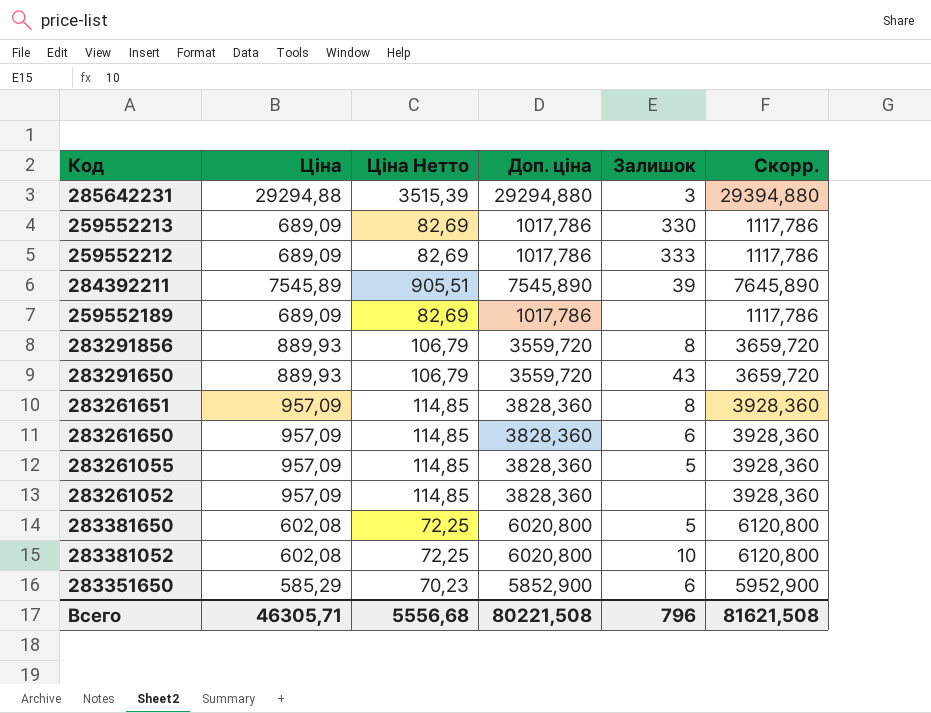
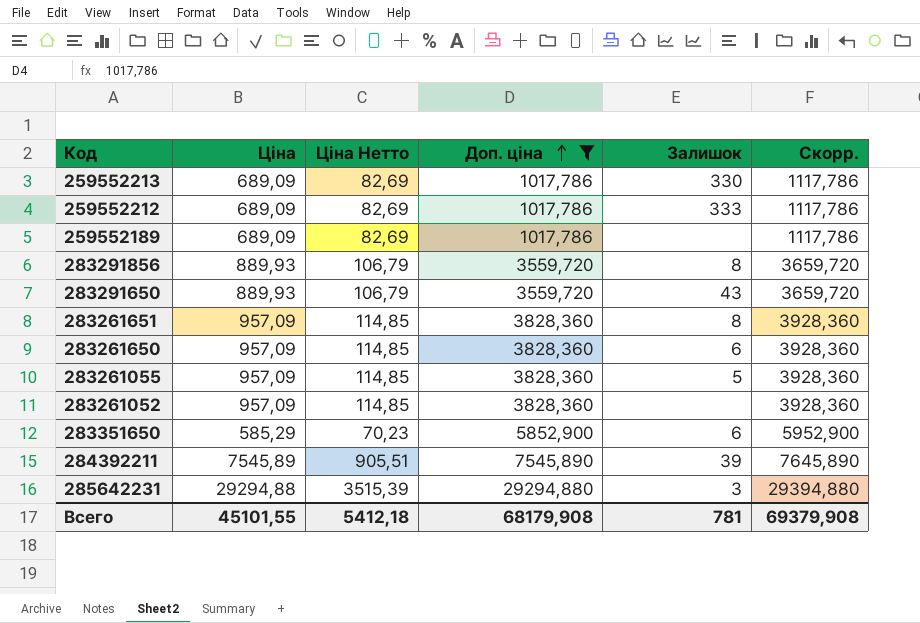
filter: none -> Доп. ціна != 6020,800
row order: none -> Доп. ціна ascending
Всего | Ціна: 46305,71 -> 45101,55
Всего | Ціна Нетто: 5556,68 -> 5412,18
Всего | Доп. ціна: 80221,508 -> 68179,908
Всего | Залишок: 796 -> 781
Всего | Скорр.: 81621,508 -> 69379,908

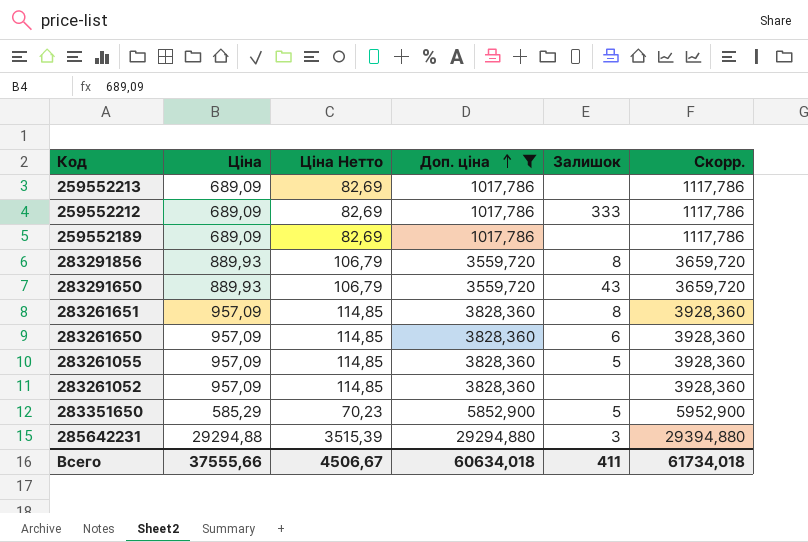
row 284392211: 7545,89 | 905,51 | 7545,890 | 39 | 7645,890 -> none
259552213 | Залишок: 330 -> none
283351650 | Залишок: 6 -> 5
Всего | Ціна: 45101,55 -> 37555,66
Всего | Ціна Нетто: 5412,18 -> 4506,67
Всего | Доп. ціна: 68179,908 -> 60634,018
Всего | Залишок: 781 -> 411
Всего | Скорр.: 69379,908 -> 61734,018

